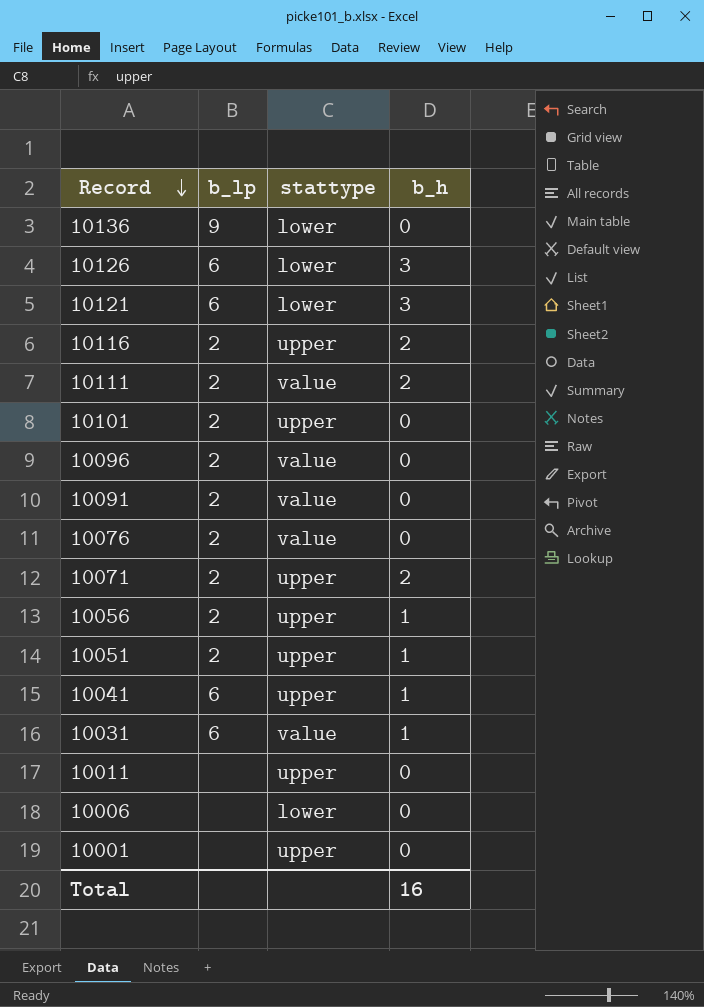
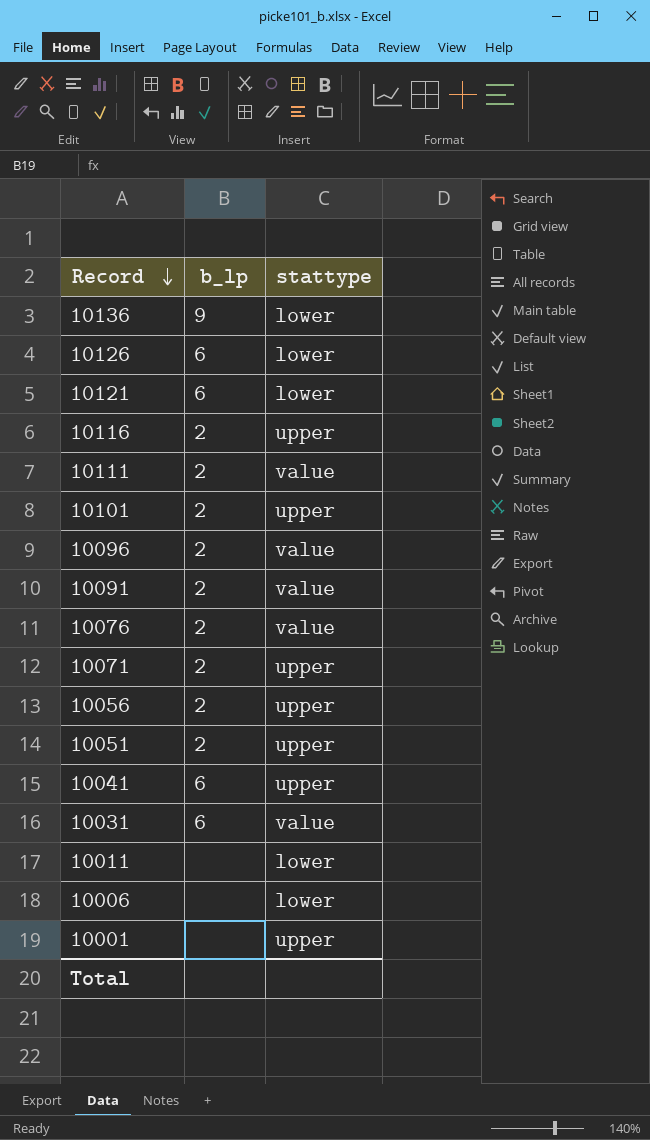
column b_h | position: 4 -> none
10011 | stattype: upper -> lower

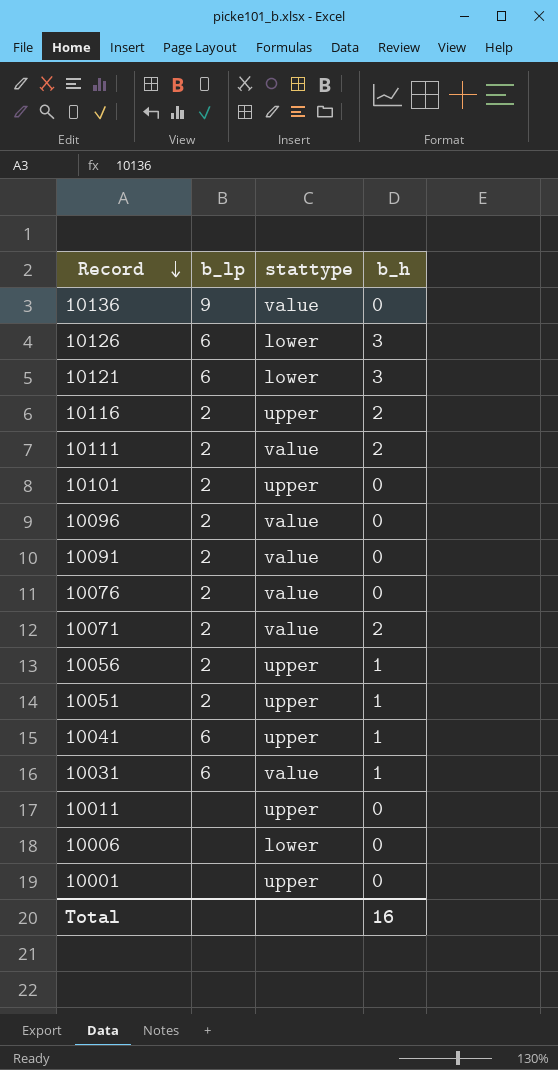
column b_h | position: none -> 4
10136 | stattype: lower -> value
10071 | stattype: upper -> value
10011 | stattype: lower -> upper

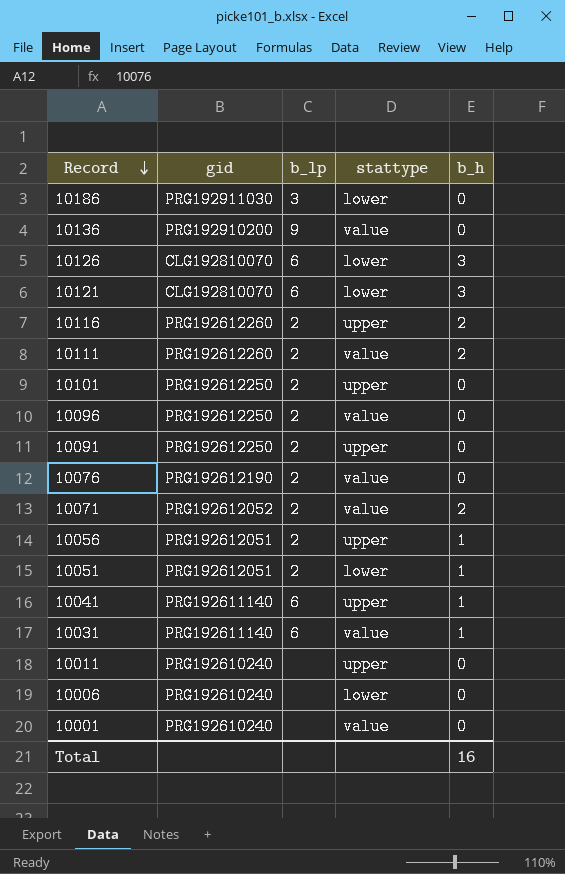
column gid | position: none -> 2
row 10186: none -> PRG192911030 | 3 | lower | 0
10091 | stattype: value -> upper
10051 | stattype: upper -> lower
10001 | stattype: upper -> value

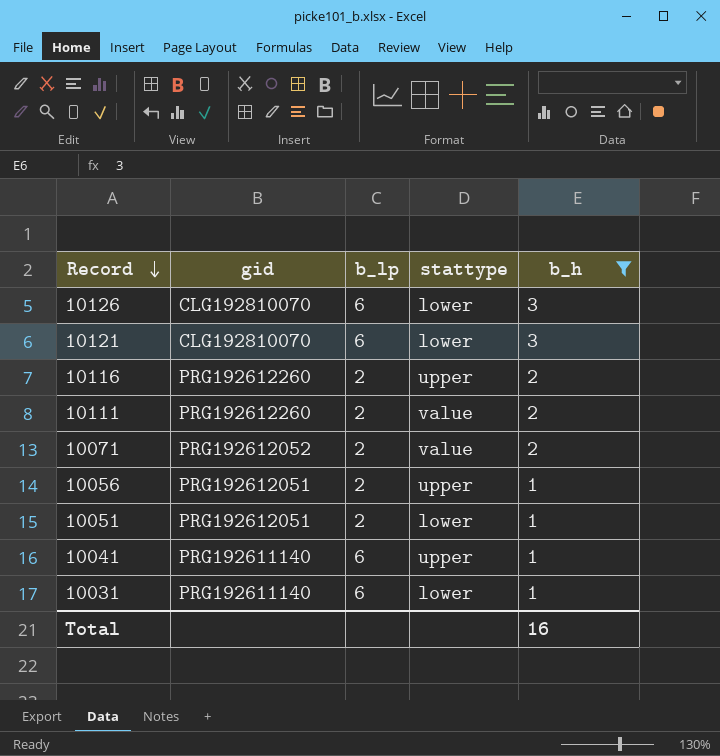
filter: none -> b_h != 0
10031 | stattype: value -> lower

